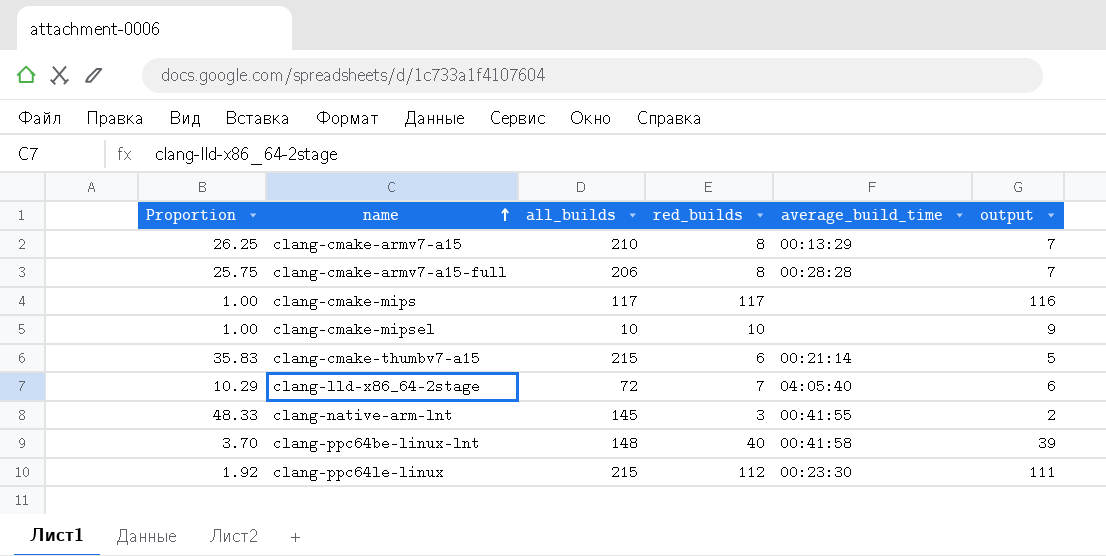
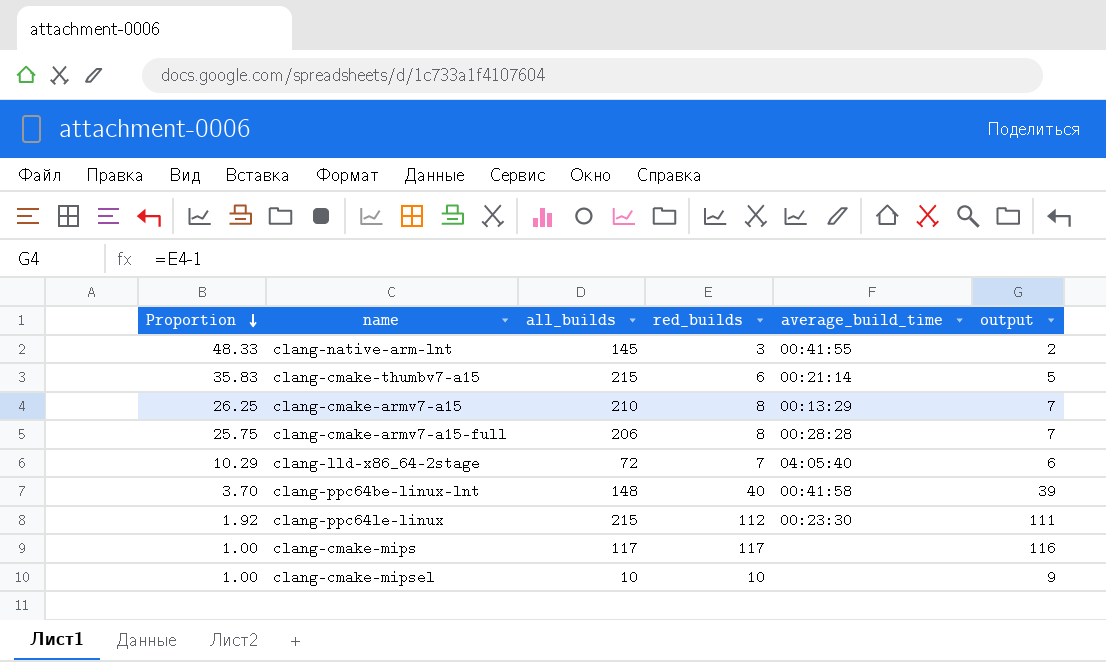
row order: name ascending -> Proportion descending

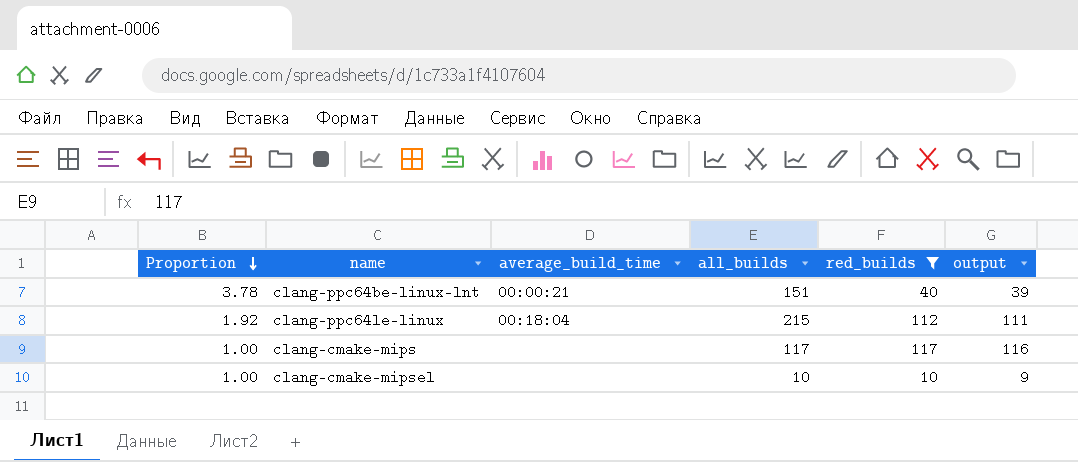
filter: none -> red_builds >= 10
column average_build_time | position: 5 -> 3
clang-ppc64be-linux-lnt | Proportion: 3.70 -> 3.78
clang-ppc64be-linux-lnt | average_build_time: 00:41:58 -> 00:00:21
clang-ppc64be-linux-lnt | all_builds: 148 -> 151
clang-ppc64le-linux | average_build_time: 00:23:30 -> 00:18:04

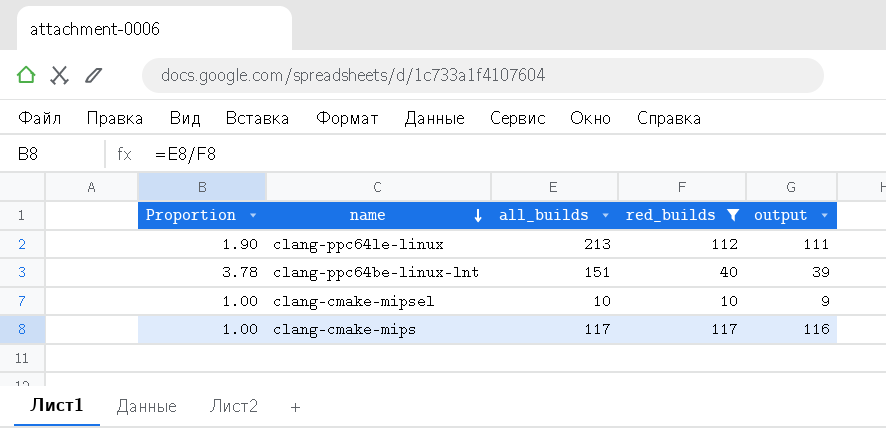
row order: Proportion descending -> name descending
column average_build_time | position: 3 -> none
clang-ppc64le-linux | Proportion: 1.92 -> 1.90
clang-ppc64le-linux | all_builds: 215 -> 213

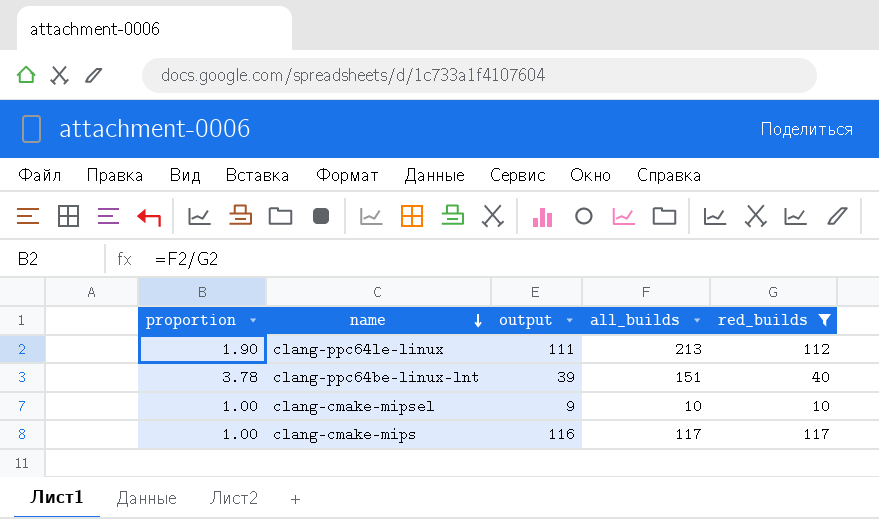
column name: Proportion -> proportion
column output | position: 5 -> 3

